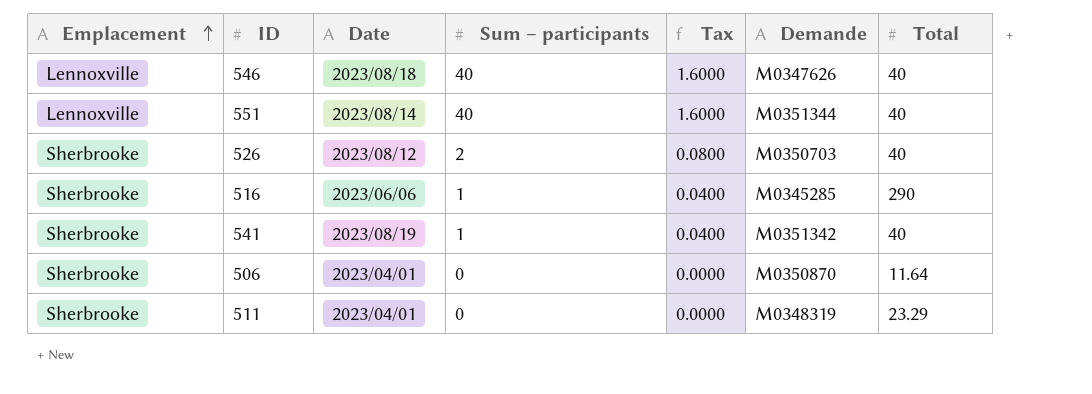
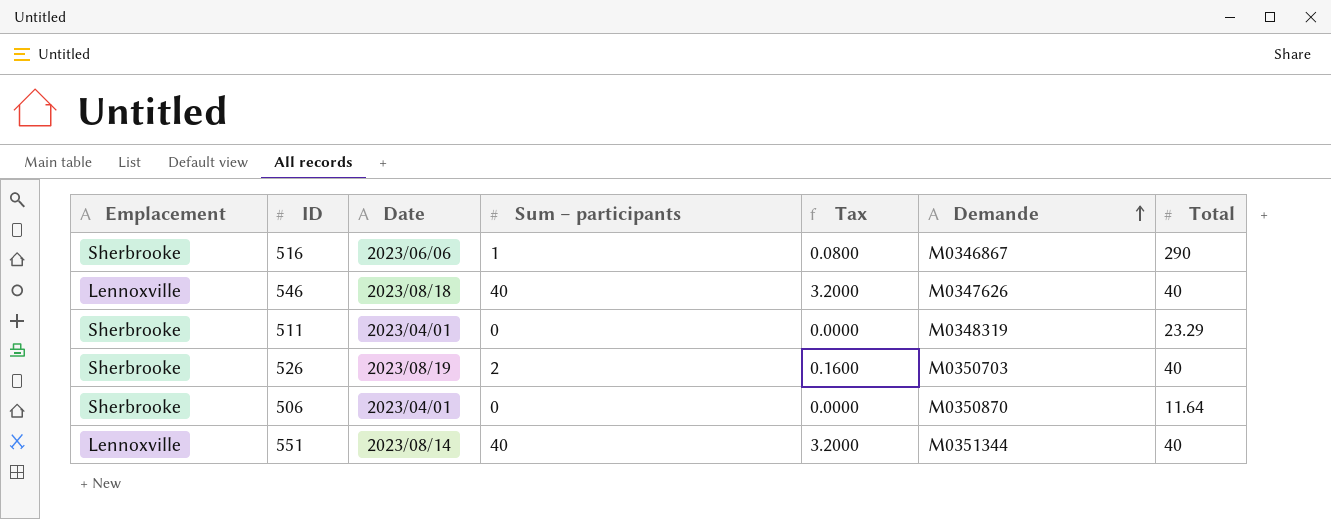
row order: Emplacement ascending -> Demande ascending
column Tax | formula: [Sum – participants] * 0.04 -> [Sum – participants] * 0.08
row 541: Sherbrooke | 2023/08/19 | 1 | 0.0400 | M0351342 | 40 -> none
516 | Demande: M0345285 -> M0346867
526 | Date: 2023/08/12 -> 2023/08/19

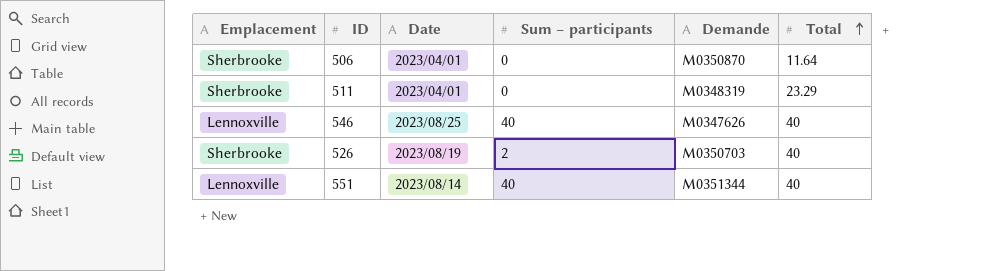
row order: Demande ascending -> Total ascending
column Tax | formula: [Sum – participants] * 0.08 -> none
row 516: Sherbrooke | 2023/06/06 | 1 | 0.0800 | M0346867 | 290 -> none
546 | Date: 2023/08/18 -> 2023/08/25

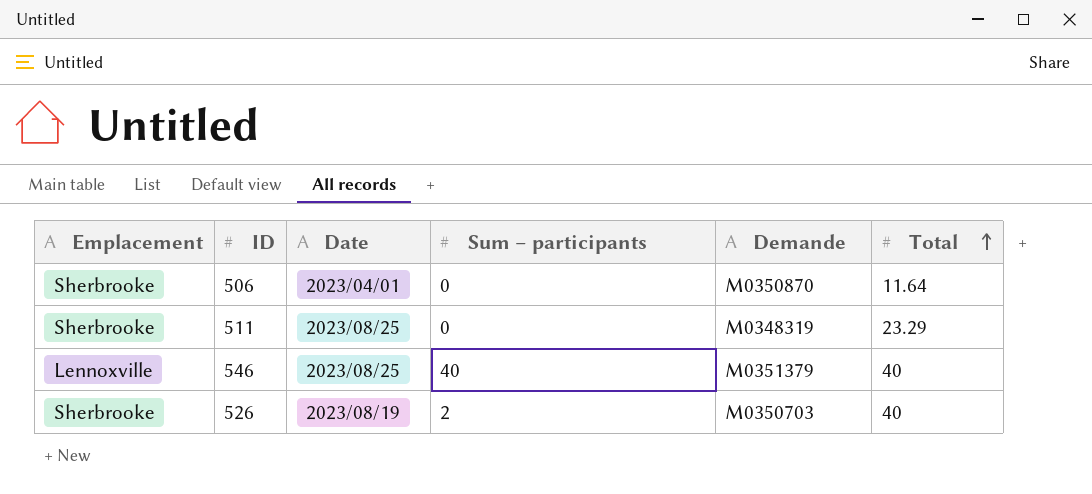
row 551: Lennoxville | 2023/08/14 | 40 | M0351344 | 40 -> none
511 | Date: 2023/04/01 -> 2023/08/25
546 | Demande: M0347626 -> M0351379

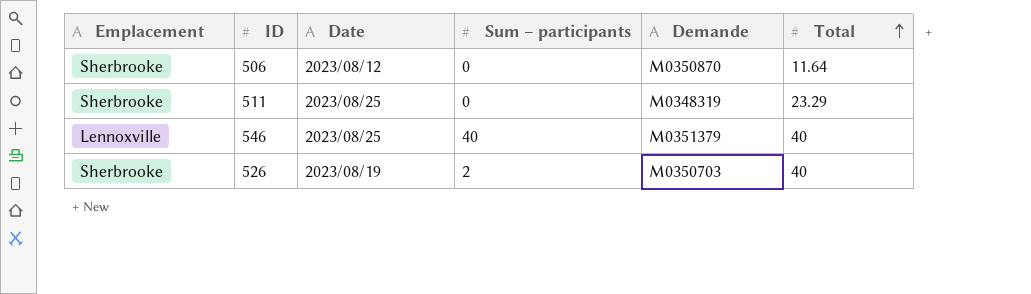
506 | Date: 2023/04/01 -> 2023/08/12

